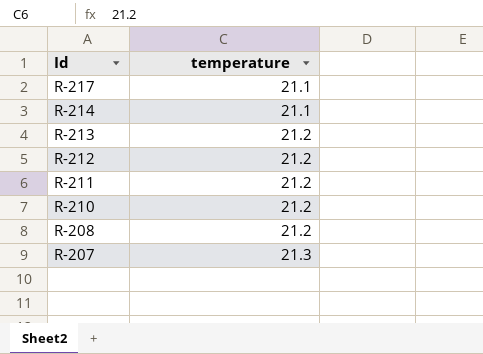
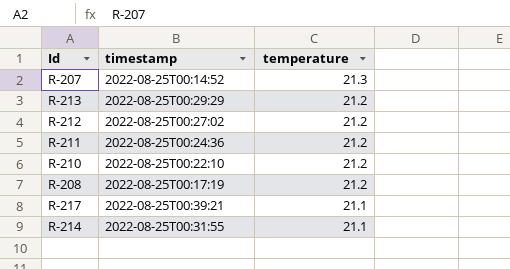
row order: Id descending -> temperature descending
column timestamp | position: none -> 2

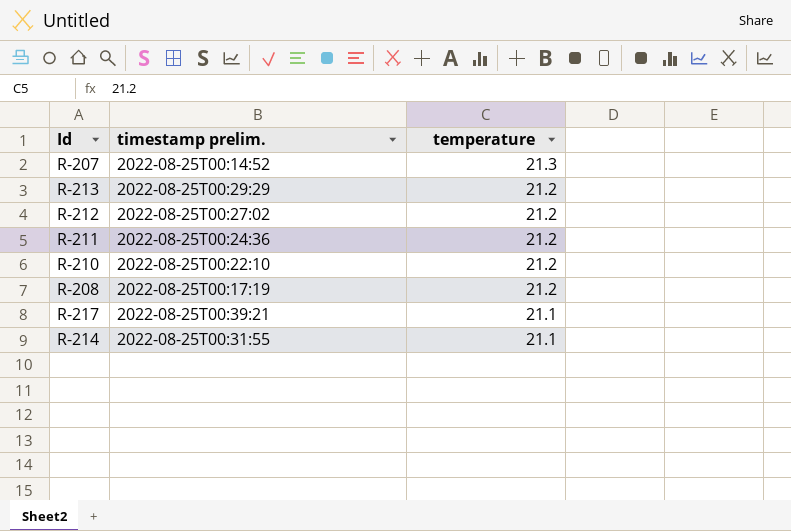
column name: timestamp -> timestamp prelim.

